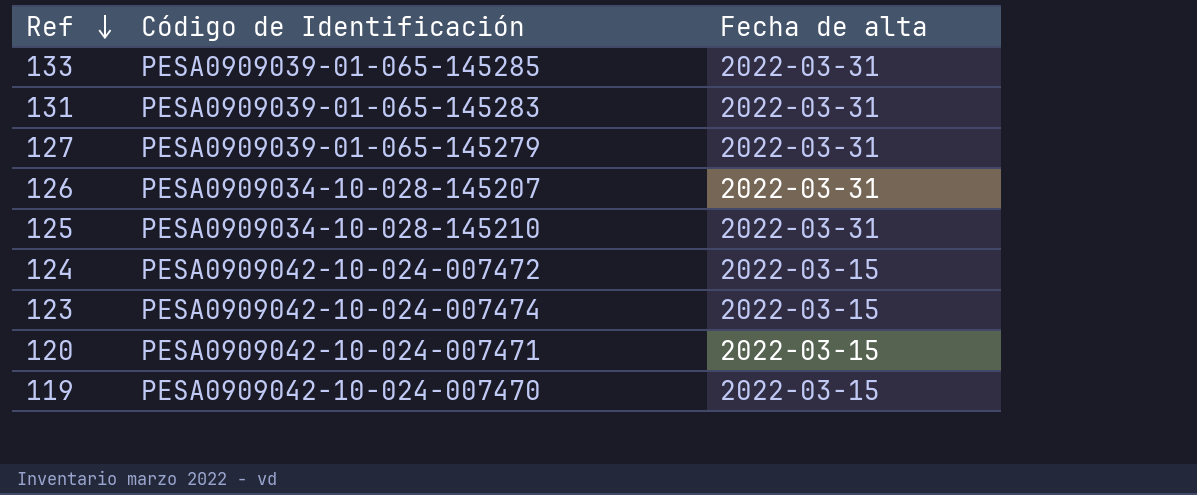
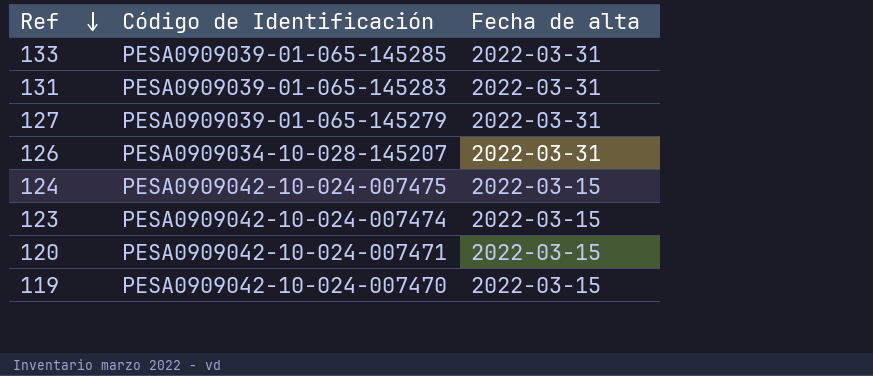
row 125: PESA0909034-10-028-145210 | 2022-03-31 -> none
124 | Código de Identificación: PESA0909042-10-024-007472 -> PESA0909042-10-024-007475

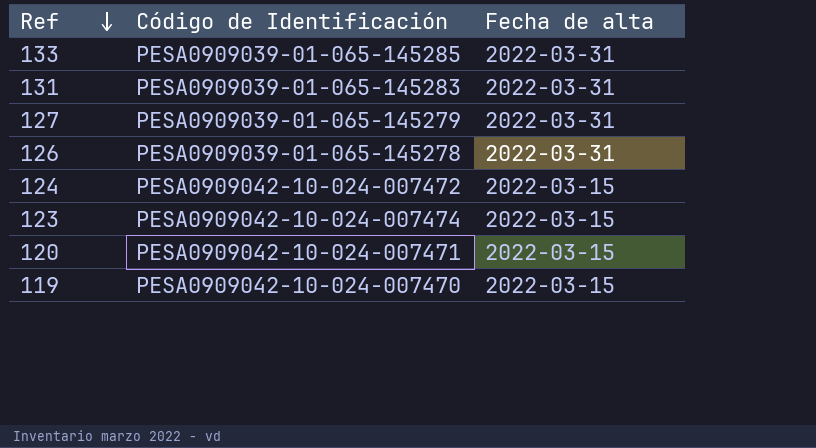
126 | Código de Identificación: PESA0909034-10-028-145207 -> PESA0909039-01-065-145278
124 | Código de Identificación: PESA0909042-10-024-007475 -> PESA0909042-10-024-007472

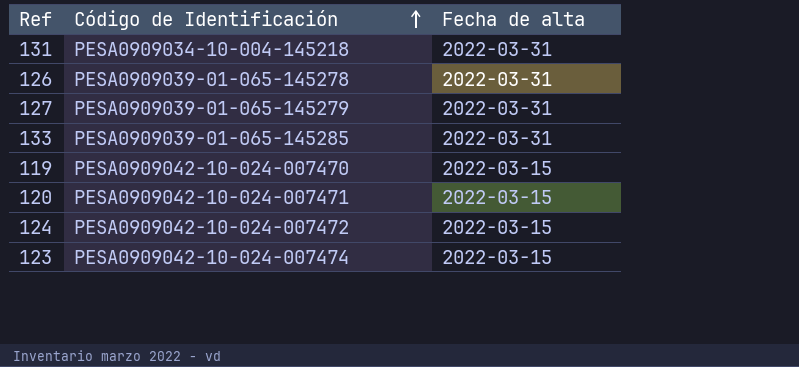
row order: Ref descending -> Código de Identificación ascending
131 | Código de Identificación: PESA0909039-01-065-145283 -> PESA0909034-10-004-145218

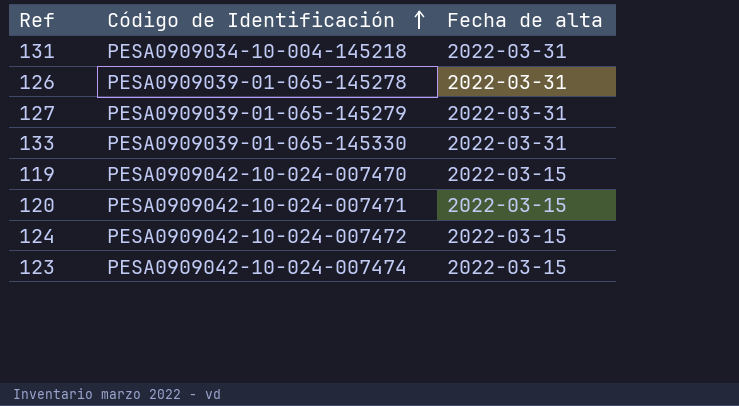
133 | Código de Identificación: PESA0909039-01-065-145285 -> PESA0909039-01-065-145330

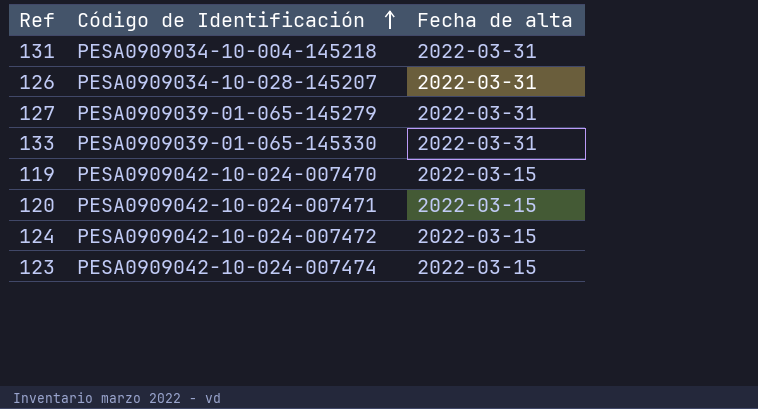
126 | Código de Identificación: PESA0909039-01-065-145278 -> PESA0909034-10-028-145207

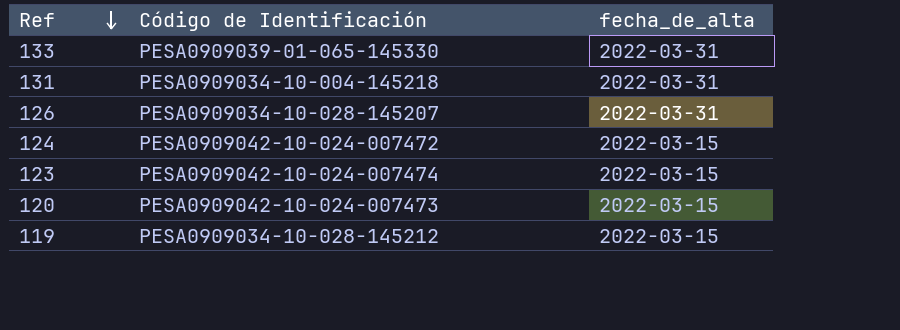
row order: Código de Identificación ascending -> Ref descending
column name: Fecha de alta -> fecha_de_alta
row 127: PESA0909039-01-065-145279 | 2022-03-31 -> none
120 | Código de Identificación: PESA0909042-10-024-007471 -> PESA0909042-10-024-007473
119 | Código de Identificación: PESA0909042-10-024-007470 -> PESA0909034-10-028-145212

